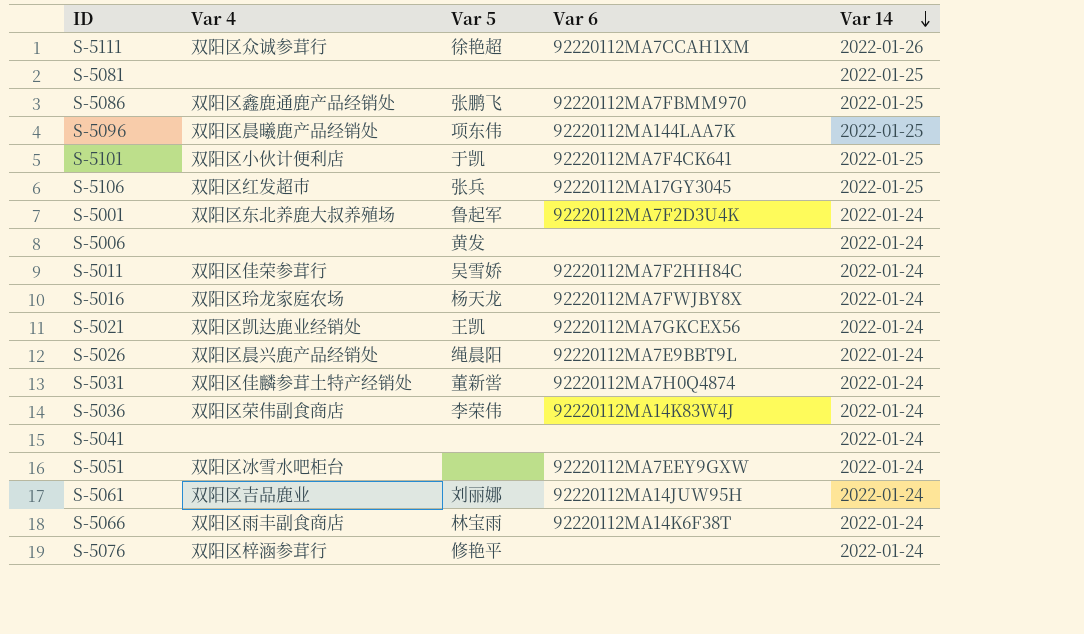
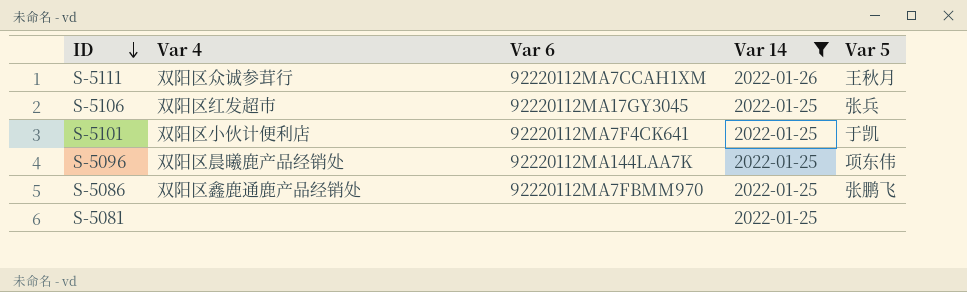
filter: none -> Var 14 != 2022-01-24
row order: Var 14 descending -> ID descending
column Var 5 | position: 3 -> 5
S-5111 | Var 5: 徐艳超 -> 王秋月

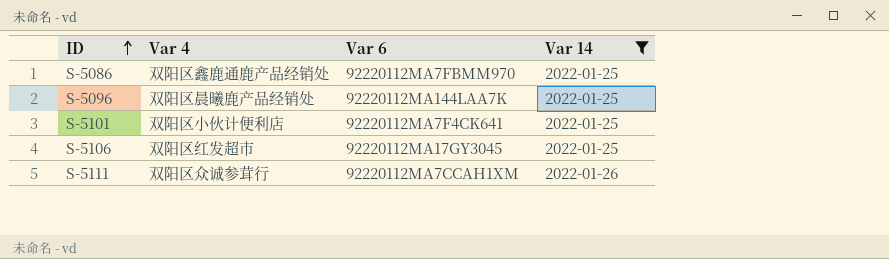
row order: ID descending -> ID ascending
column Var 5 | position: 5 -> none
row S-5081: none | none | 2022-01-25 | none -> none

